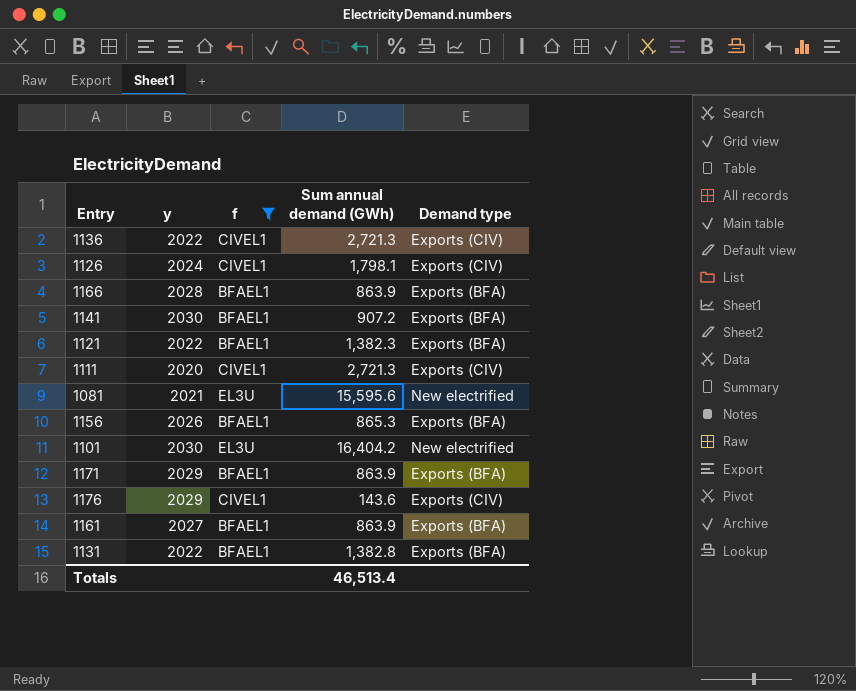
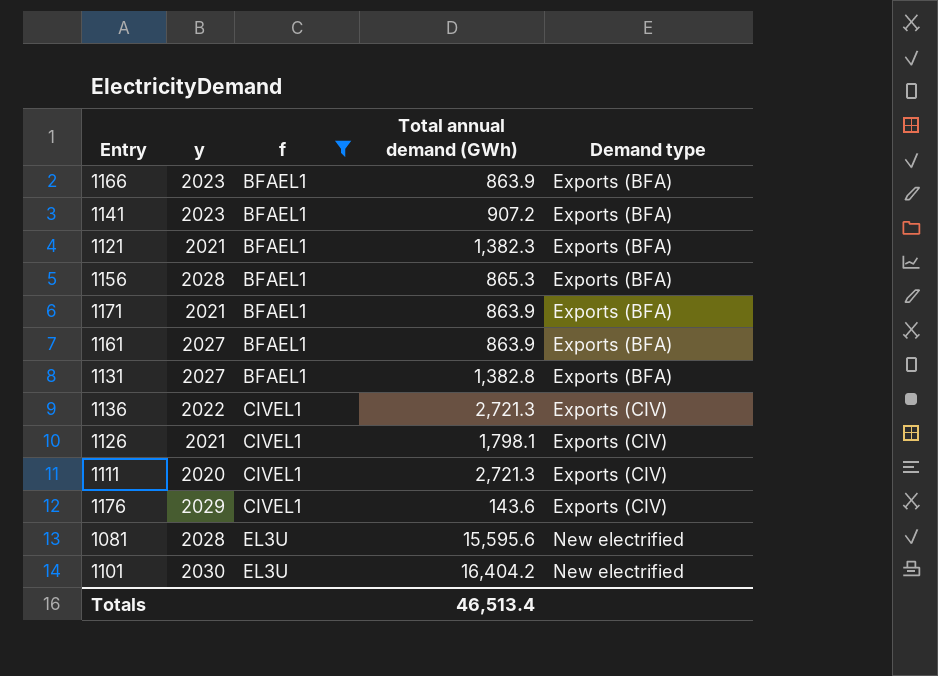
row order: none -> f ascending
column name: Sum annual demand (GWh) -> Total annual demand (GWh)
1166 | y: 2028 -> 2023
1141 | y: 2030 -> 2023
1121 | y: 2022 -> 2021
1156 | y: 2026 -> 2028
1171 | y: 2029 -> 2021
1131 | y: 2022 -> 2027
1126 | y: 2024 -> 2021
1081 | y: 2021 -> 2028

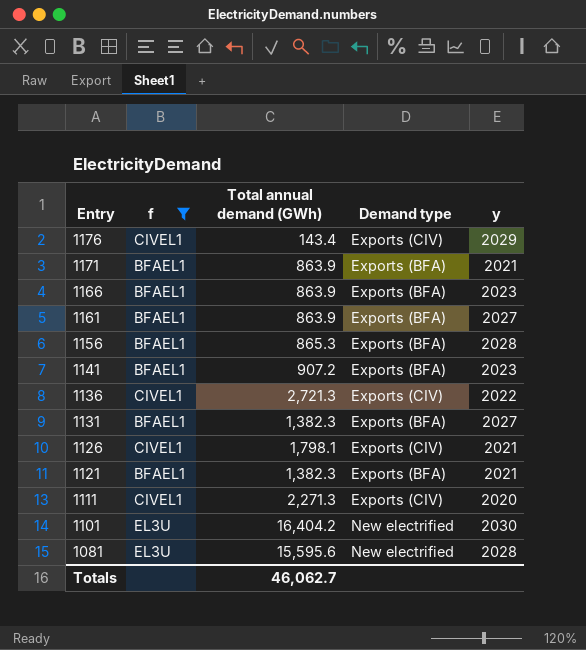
row order: f ascending -> Entry descending
column y | position: 2 -> 5
1176 | Total annual demand (GWh): 143.6 -> 143.4
1131 | Total annual demand (GWh): 1,382.8 -> 1,382.3
1111 | Total annual demand (GWh): 2,721.3 -> 2,271.3
Totals | Total annual demand (GWh): 46,513.4 -> 46,062.7

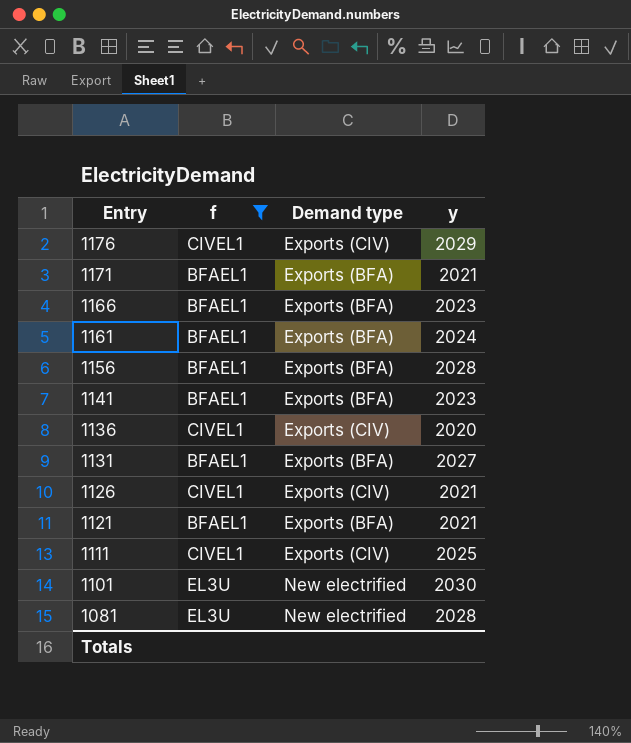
column Total annual demand (GWh) | position: 3 -> none
1161 | y: 2027 -> 2024
1136 | y: 2022 -> 2020
1111 | y: 2020 -> 2025

